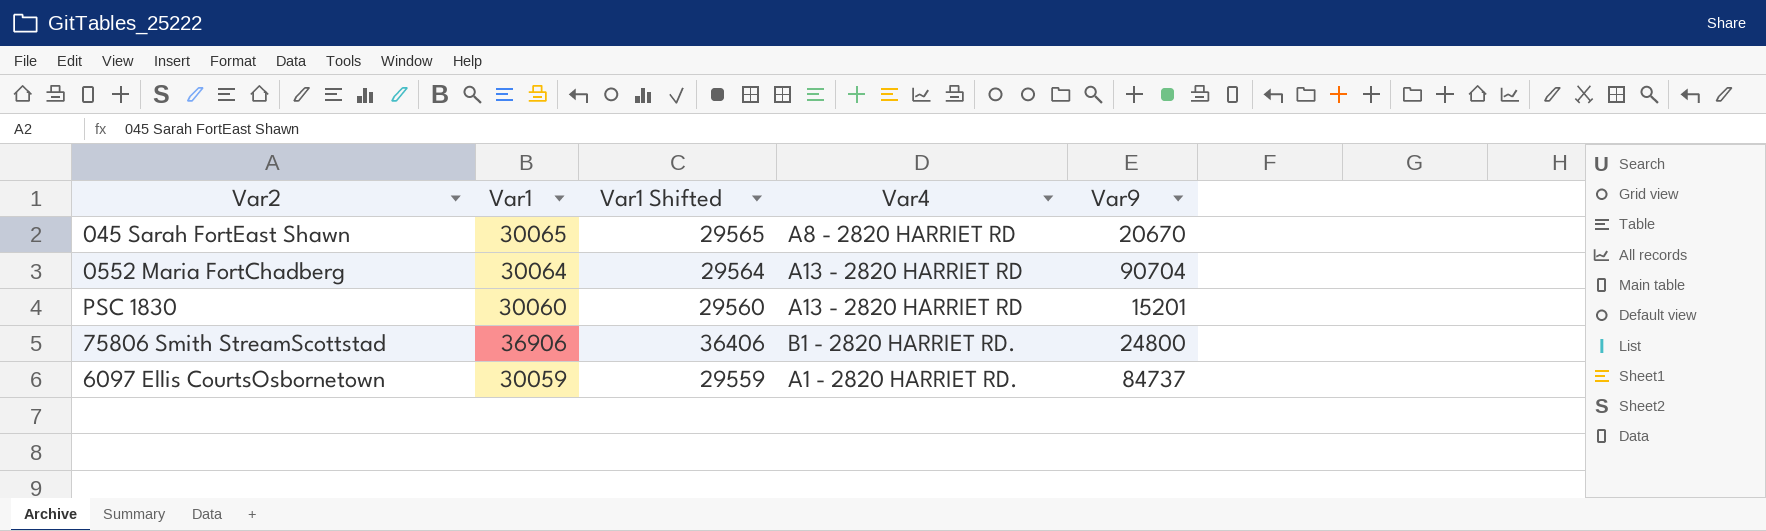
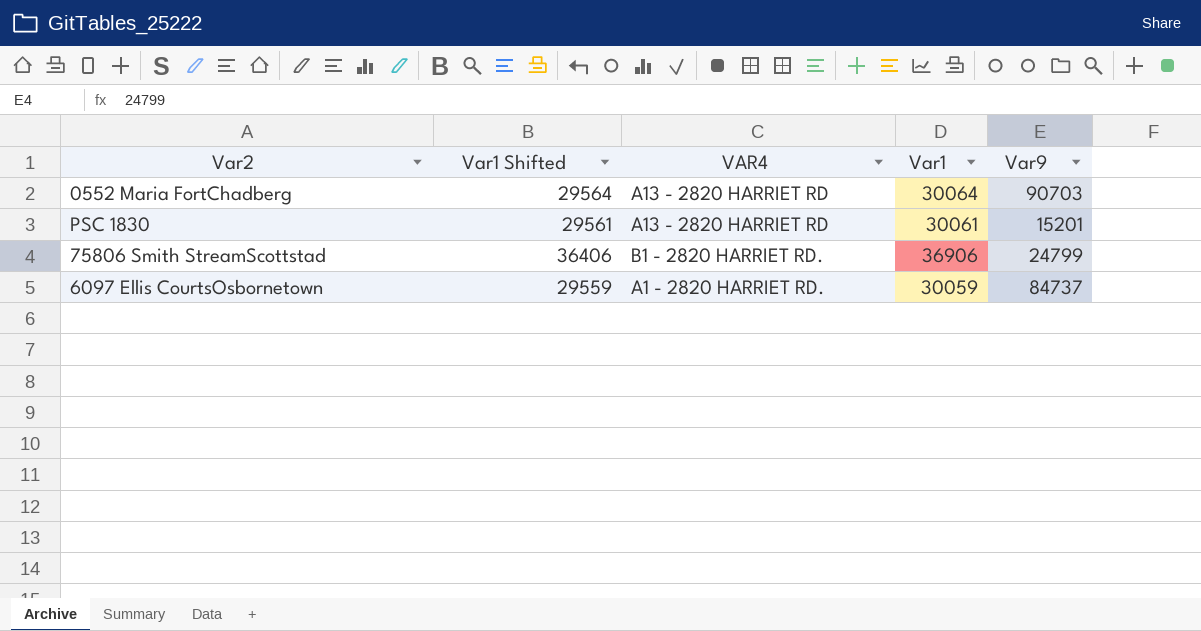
column name: Var4 -> VAR4
column Var1 | position: 2 -> 4
row 045 Sarah FortEast Shawn: 30065 | 29565 | A8 - 2820 HARRIET RD | 20670 -> none
0552 Maria FortChadberg | Var9: 90704 -> 90703
PSC 1830 | Var1 Shifted: 29560 -> 29561
PSC 1830 | Var1: 30060 -> 30061
75806 Smith StreamScottstad | Var9: 24800 -> 24799

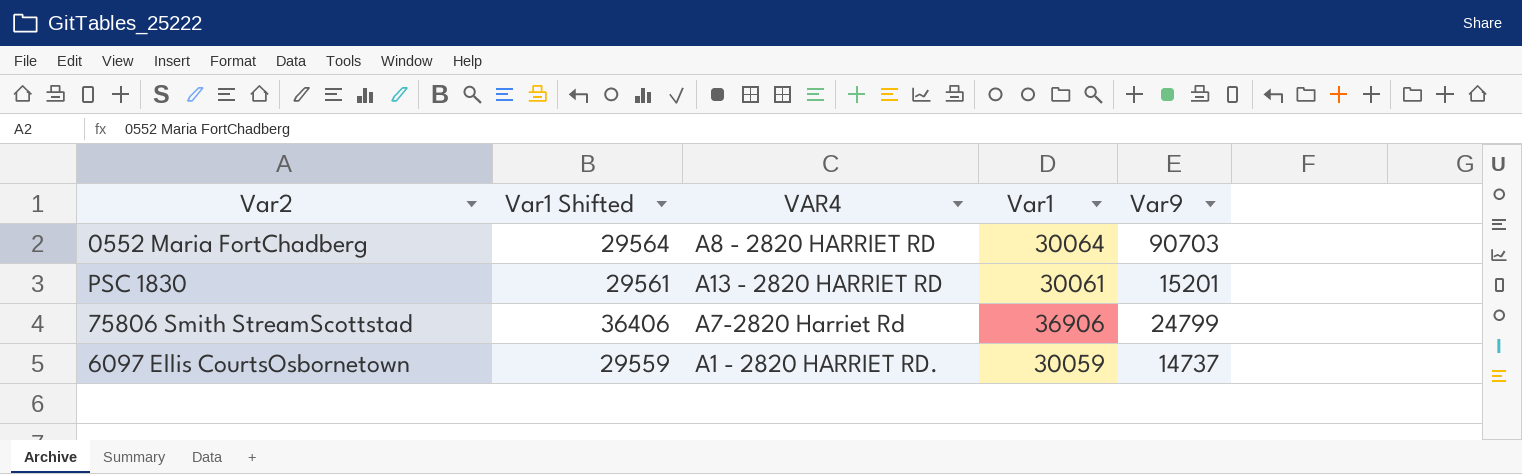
0552 Maria FortChadberg | VAR4: A13 - 2820 HARRIET RD -> A8 - 2820 HARRIET RD
75806 Smith StreamScottstad | VAR4: B1 - 2820 HARRIET RD. -> A7-2820 Harriet Rd
6097 Ellis CourtsOsbornetown | Var9: 84737 -> 14737

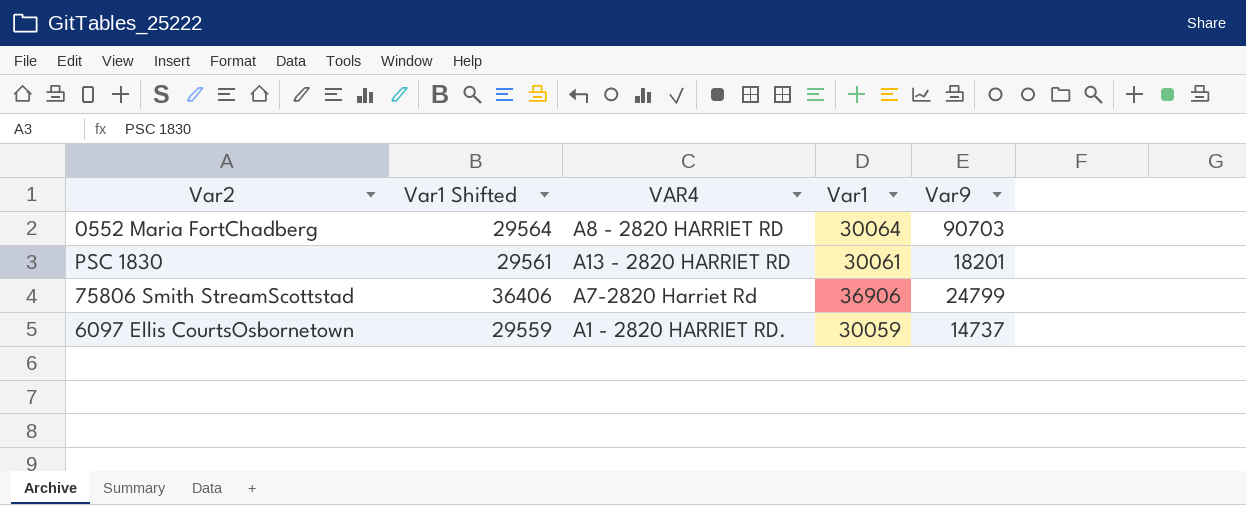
PSC 1830 | Var9: 15201 -> 18201

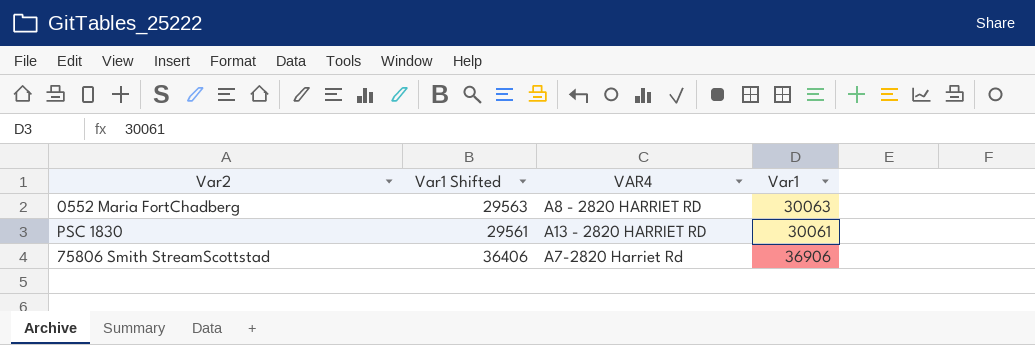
column Var9 | position: 5 -> none
row 6097 Ellis CourtsOsbornetown: 29559 | A1 - 2820 HARRIET RD. | 30059 | 14737 -> none
0552 Maria FortChadberg | Var1 Shifted: 29564 -> 29563
0552 Maria FortChadberg | Var1: 30064 -> 30063

